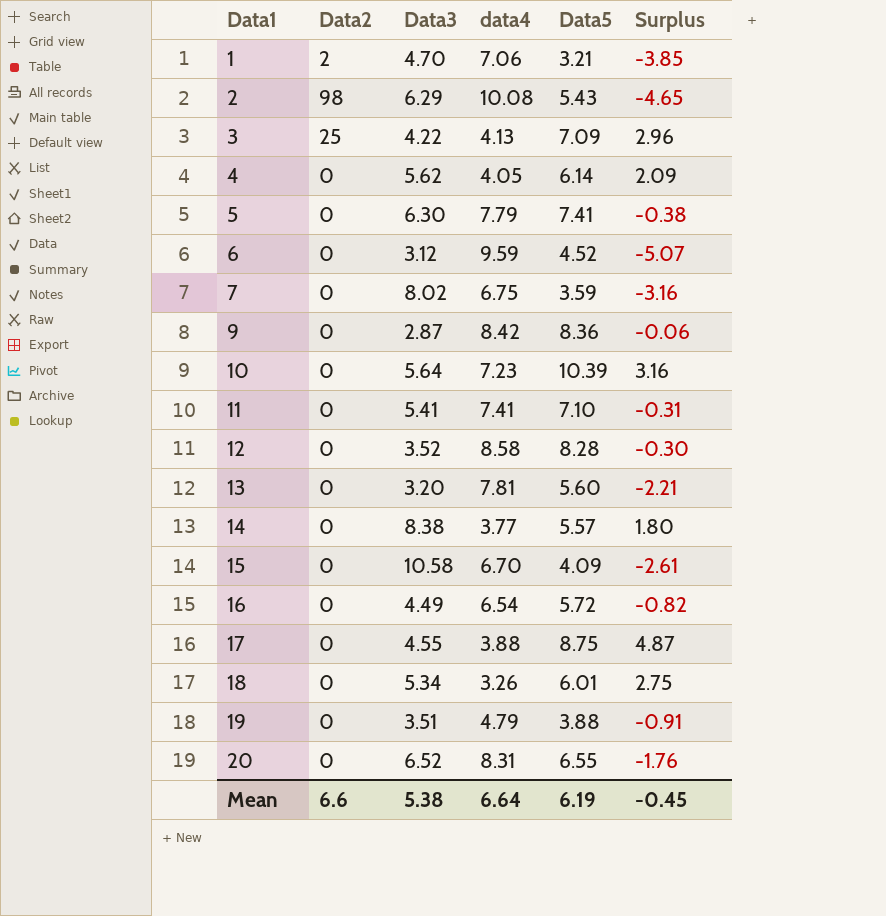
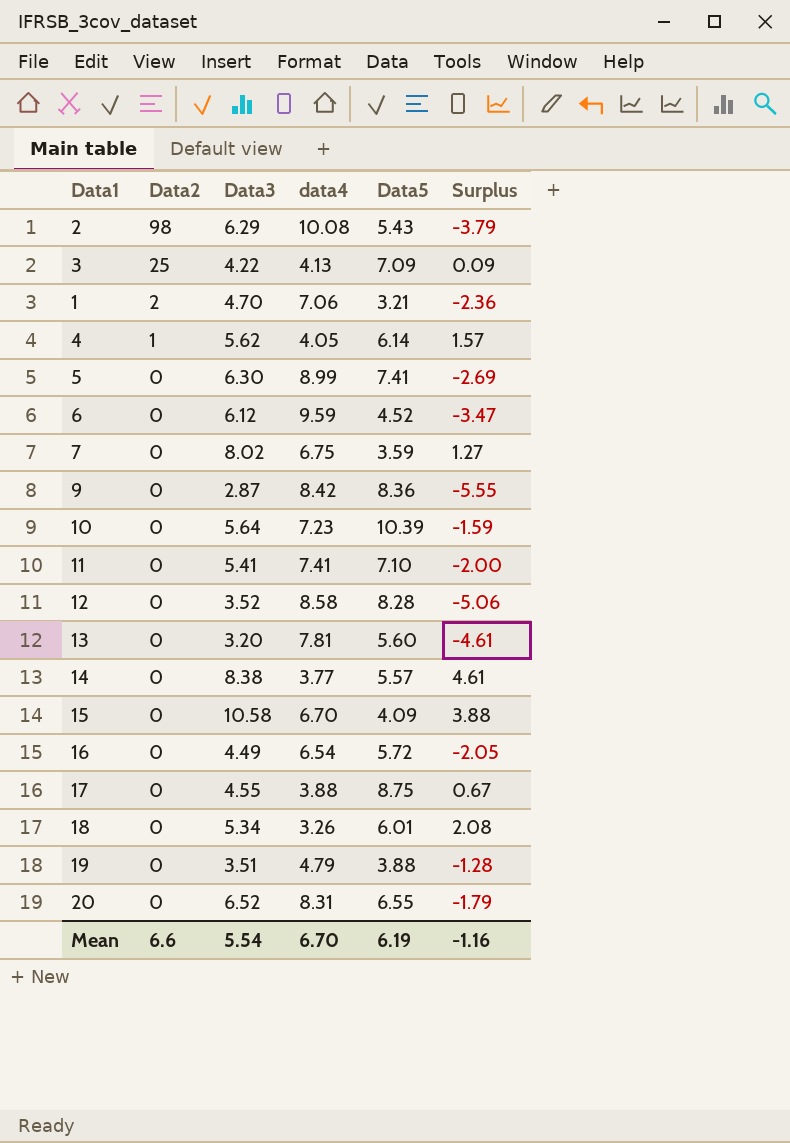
row order: Data1 ascending -> Data2 descending
column Surplus | formula: [Data5] - [data4] -> [Data3] - [data4]
4 | Data2: 0 -> 1
5 | data4: 7.79 -> 8.99
6 | Data3: 3.12 -> 6.12
Mean | Data3: 5.38 -> 5.54
Mean | data4: 6.64 -> 6.70
Mean | Surplus: -0.45 -> -1.16

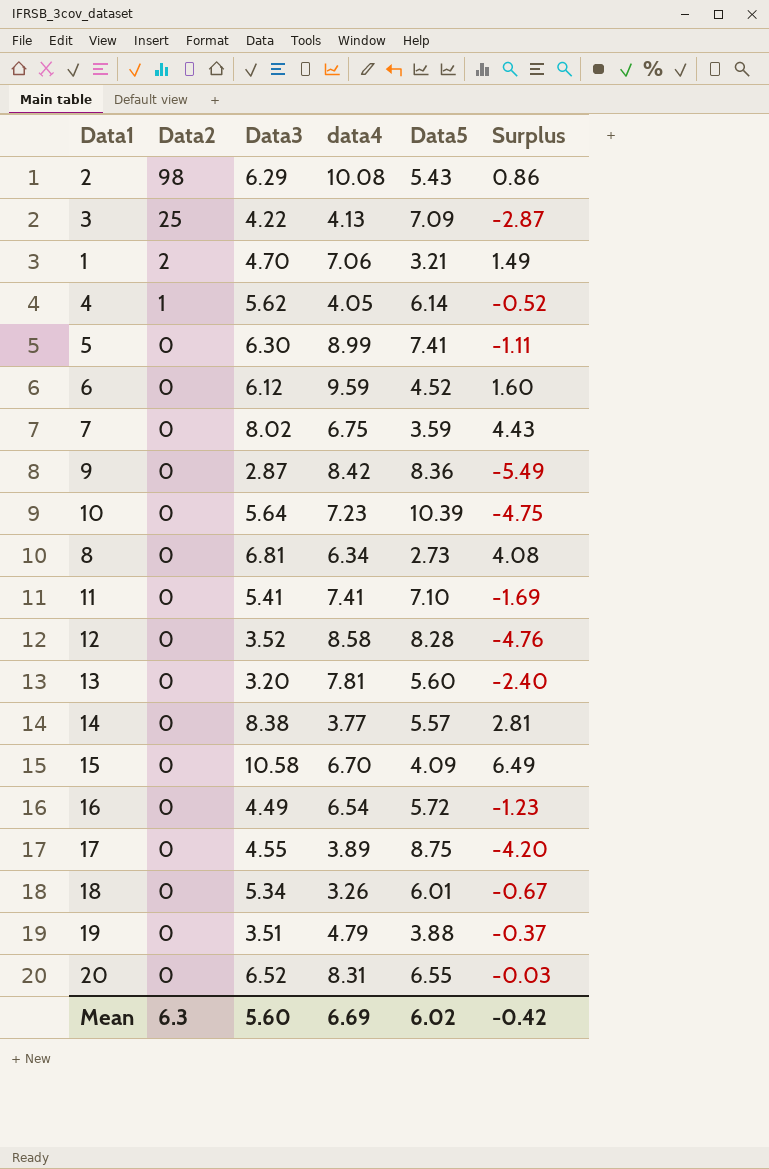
column Surplus | formula: [Data3] - [data4] -> [Data3] - [Data5]
row 8: none -> 0 | 6.81 | 6.34 | 2.73 | 4.08
17 | data4: 3.88 -> 3.89
Mean | Data2: 6.6 -> 6.3
Mean | Data3: 5.54 -> 5.60
Mean | data4: 6.70 -> 6.69
Mean | Data5: 6.19 -> 6.02
Mean | Surplus: -1.16 -> -0.42

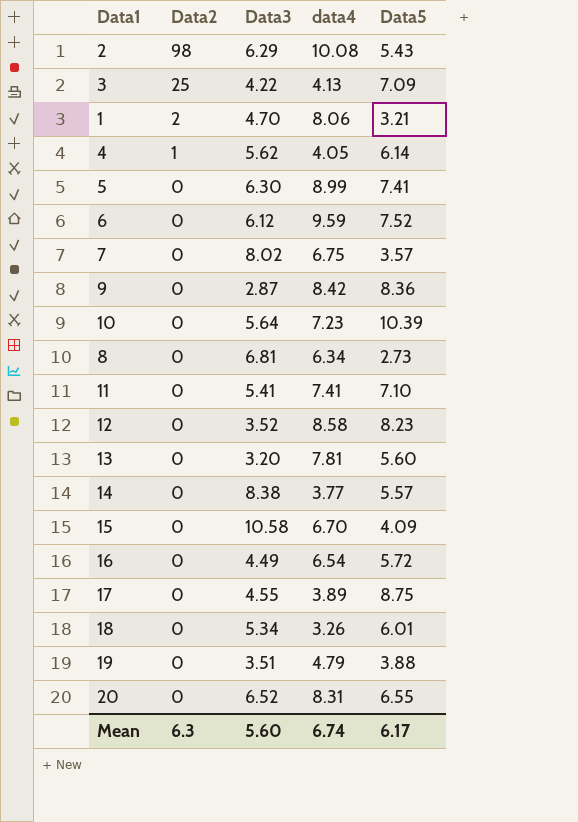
column Surplus | formula: [Data3] - [Data5] -> none
1 | data4: 7.06 -> 8.06
6 | Data5: 4.52 -> 7.52
7 | Data5: 3.59 -> 3.57
12 | Data5: 8.28 -> 8.23
Mean | data4: 6.69 -> 6.74
Mean | Data5: 6.02 -> 6.17

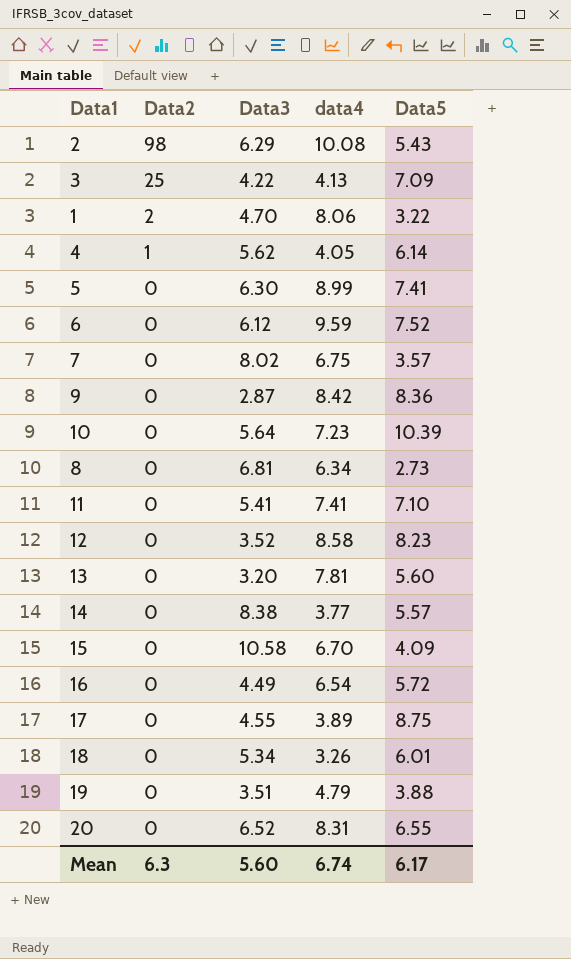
1 | Data5: 3.21 -> 3.22

